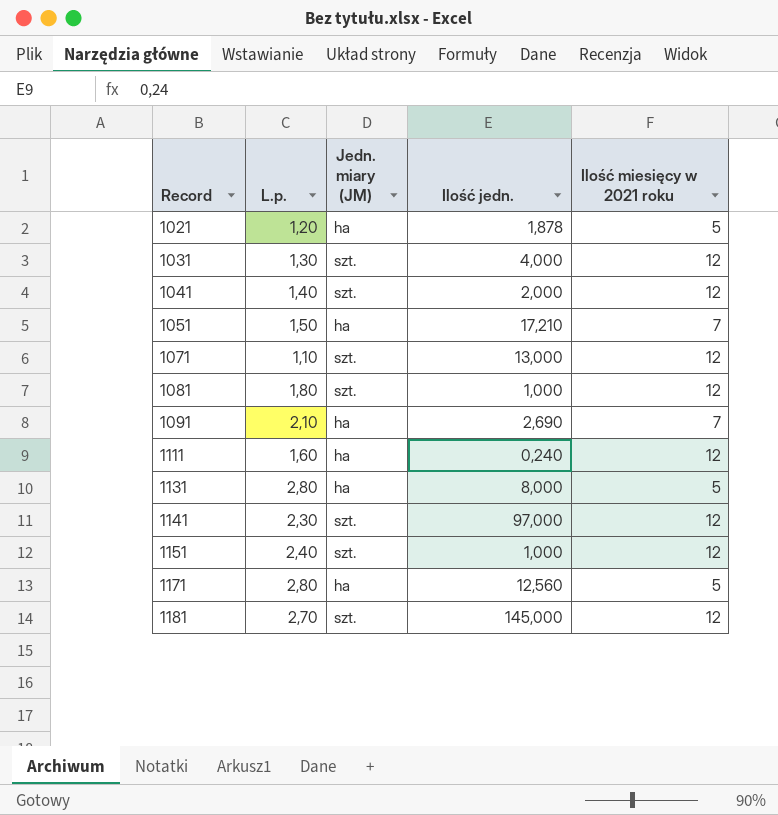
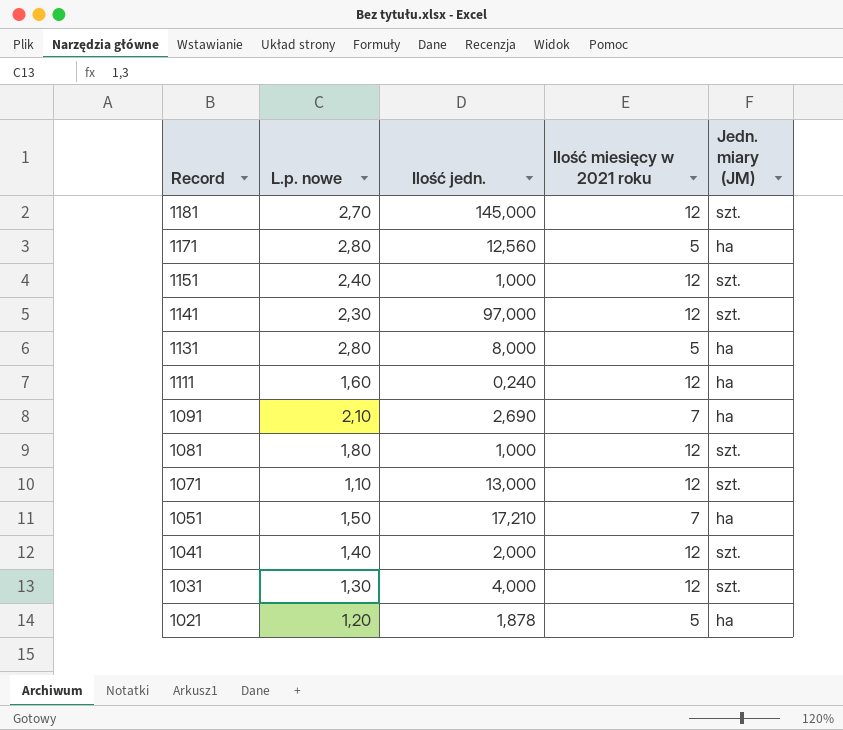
row order: Record ascending -> Record descending
column name: L.p. -> L.p. nowe
column Jedn. miary (JM) | position: 3 -> 5

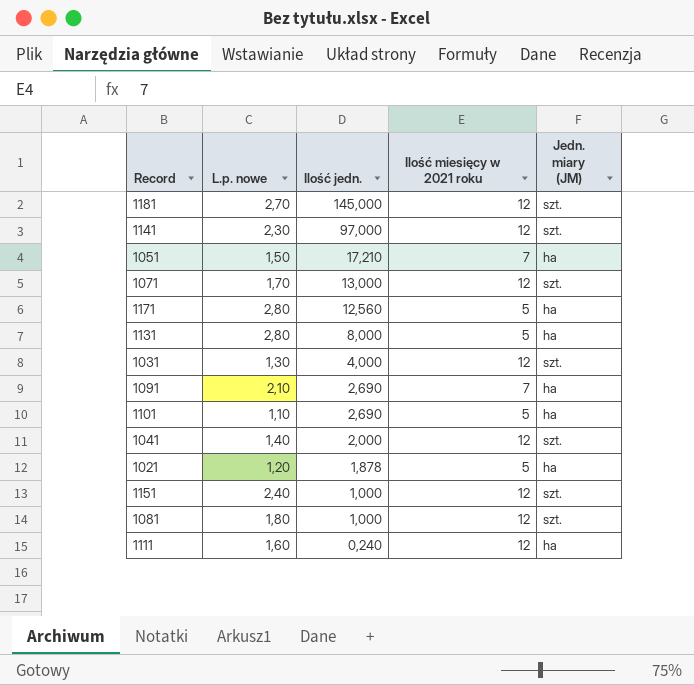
row order: Record descending -> Ilość jedn. descending
1071 | L.p. nowe: 1,10 -> 1,70
row 1101: none -> 1,10 | 2,690 | 5 | ha

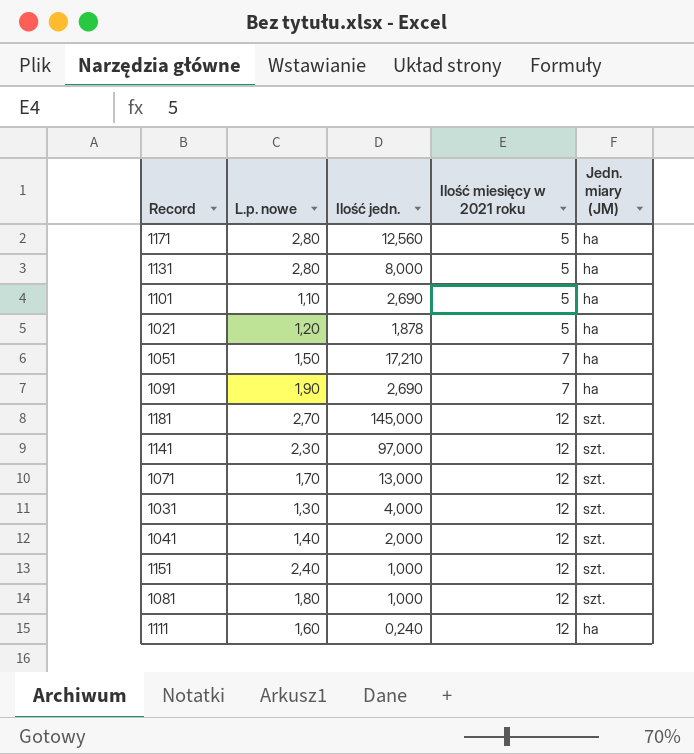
row order: Ilość jedn. descending -> Ilość miesięcy w 2021 roku ascending
1091 | L.p. nowe: 2,10 -> 1,90

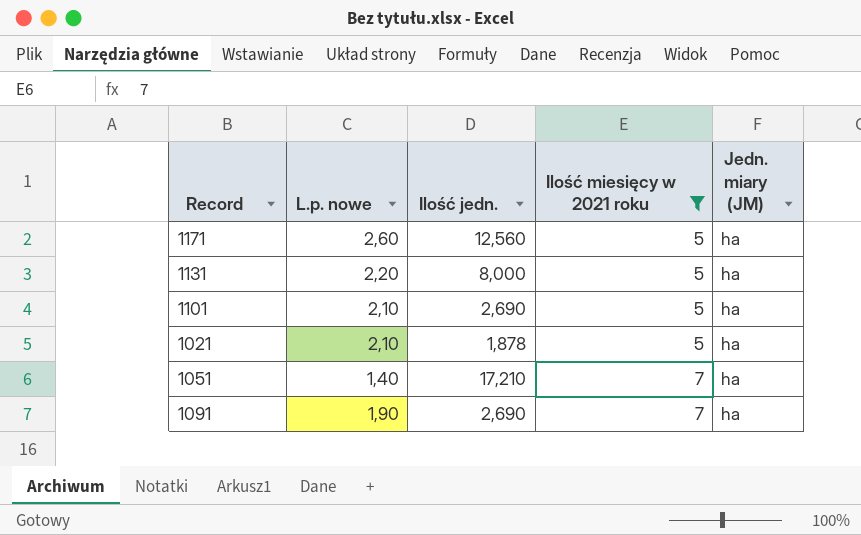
filter: none -> Ilość miesięcy w 2021 roku != 12
1171 | L.p. nowe: 2,80 -> 2,60
1131 | L.p. nowe: 2,80 -> 2,20
1101 | L.p. nowe: 1,10 -> 2,10
1021 | L.p. nowe: 1,20 -> 2,10
1051 | L.p. nowe: 1,50 -> 1,40

